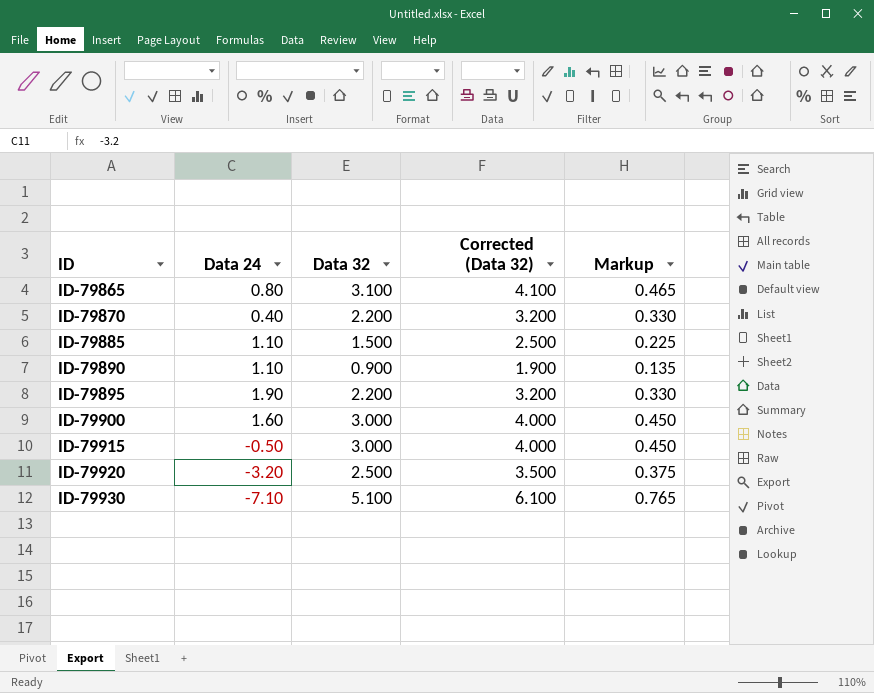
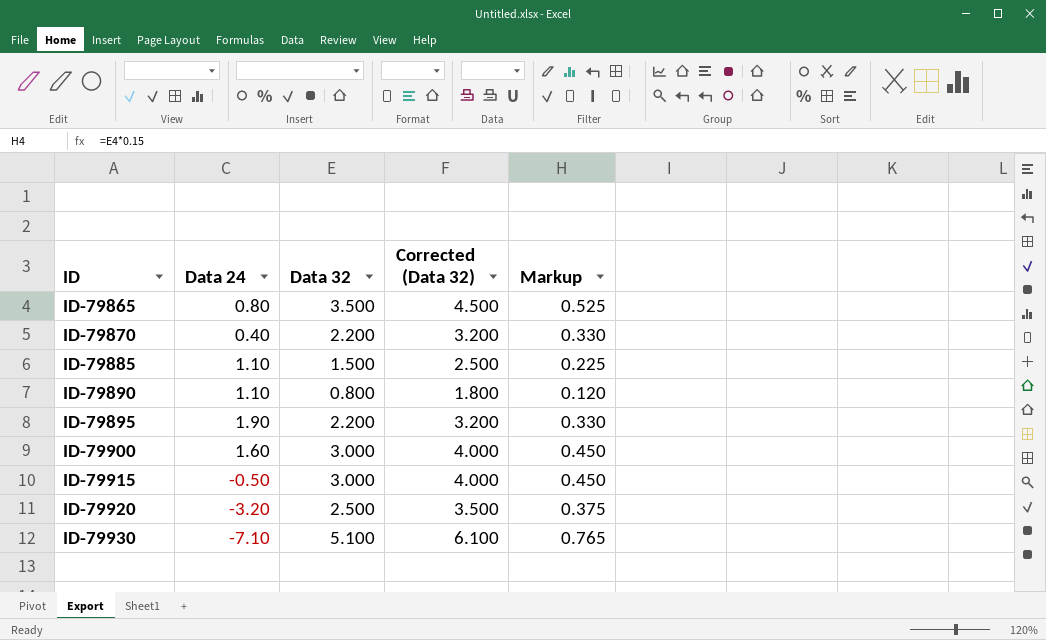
ID-79865 | Data 32: 3.100 -> 3.500
ID-79865 | Corrected (Data 32): 4.100 -> 4.500
ID-79865 | Markup: 0.465 -> 0.525
ID-79890 | Data 32: 0.900 -> 0.800
ID-79890 | Corrected (Data 32): 1.900 -> 1.800
ID-79890 | Markup: 0.135 -> 0.120

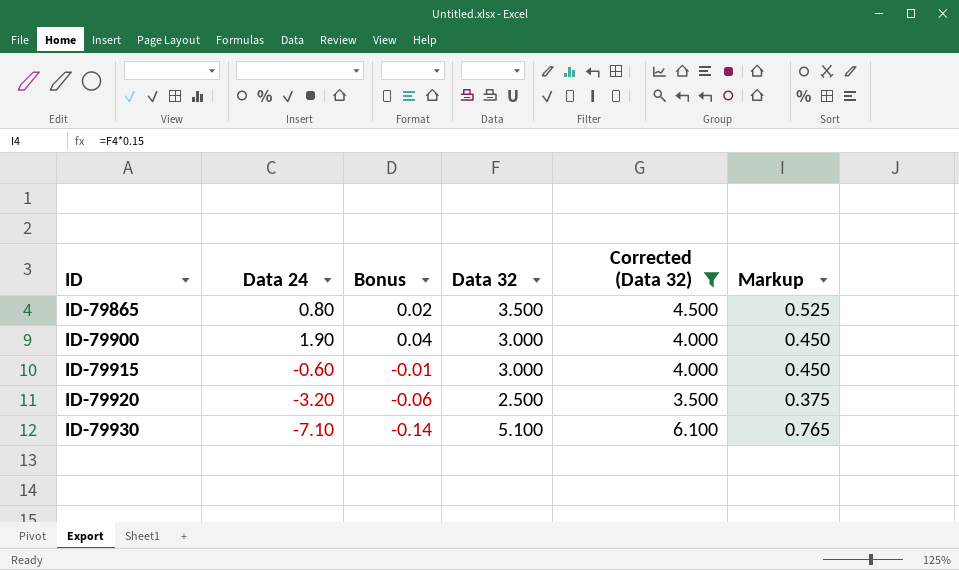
filter: none -> Corrected (Data 32) >= 3.500
column Bonus | formula: none -> [Data 24] * 0.02
ID-79900 | Data 24: 1.60 -> 1.90
ID-79915 | Data 24: -0.50 -> -0.60

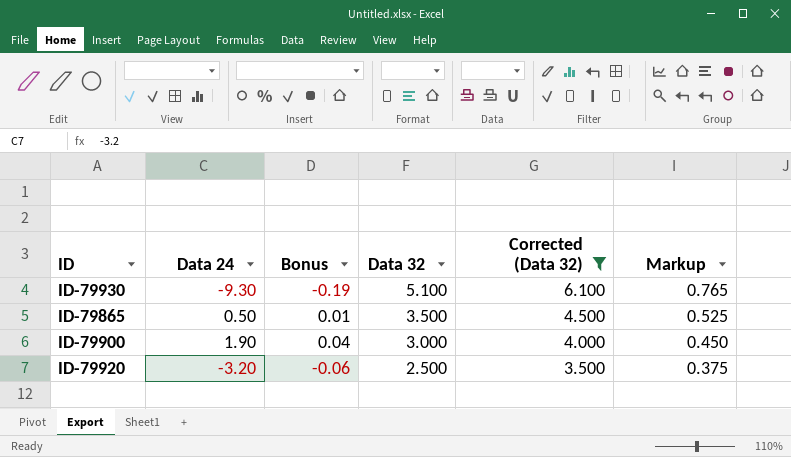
row order: ID ascending -> Data 32 descending
row ID-79915: -0.60 | -0.01 | 3.000 | 4.000 | 0.450 -> none
ID-79930 | Data 24: -7.10 -> -9.30
ID-79930 | Bonus: -0.14 -> -0.19
ID-79865 | Data 24: 0.80 -> 0.50
ID-79865 | Bonus: 0.02 -> 0.01

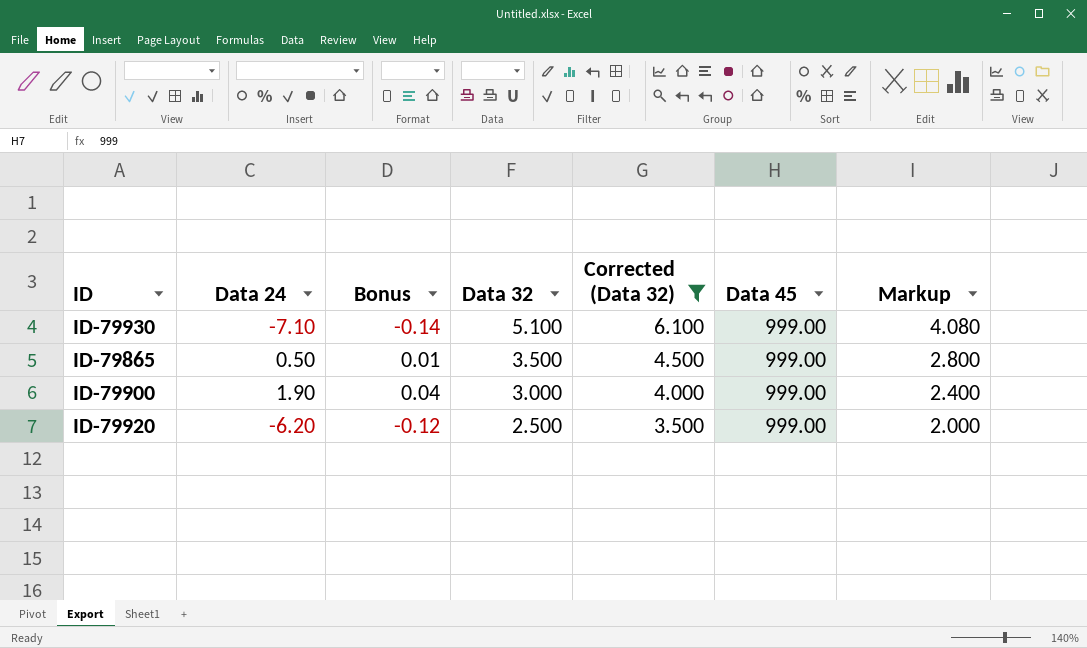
column Data 45 | position: none -> 6
column Markup | formula: [Data 32] * 0.15 -> [Data 32] * 0.8
ID-79930 | Data 24: -9.30 -> -7.10
ID-79930 | Bonus: -0.19 -> -0.14
ID-79920 | Data 24: -3.20 -> -6.20
ID-79920 | Bonus: -0.06 -> -0.12

